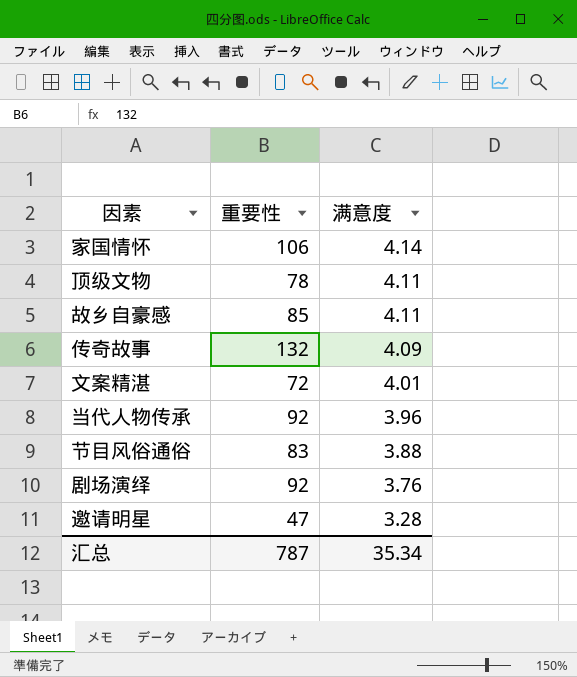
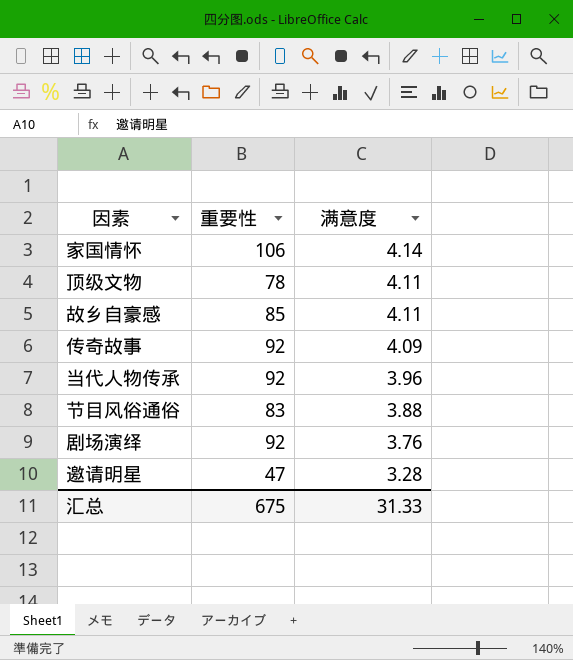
row 文案精湛: 72 | 4.01 -> none
传奇故事 | 重要性: 132 -> 92
汇总 | 重要性: 787 -> 675
汇总 | 满意度: 35.34 -> 31.33

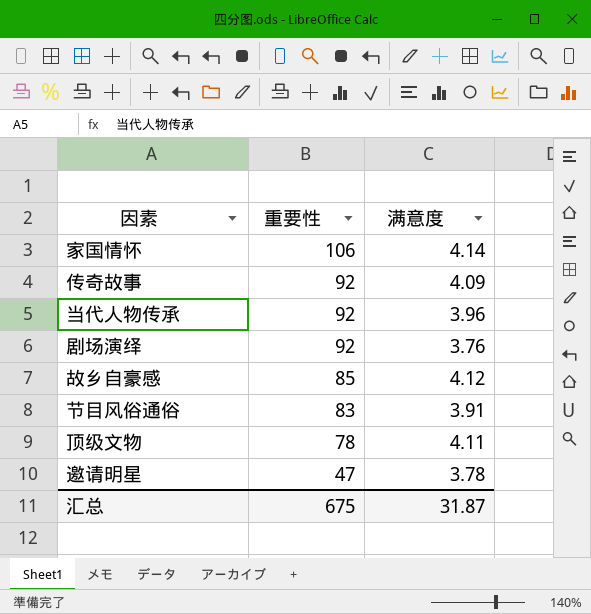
row order: 满意度 descending -> 重要性 descending
故乡自豪感 | 满意度: 4.11 -> 4.12
节目风俗通俗 | 满意度: 3.88 -> 3.91
邀请明星 | 满意度: 3.28 -> 3.78
汇总 | 满意度: 31.33 -> 31.87

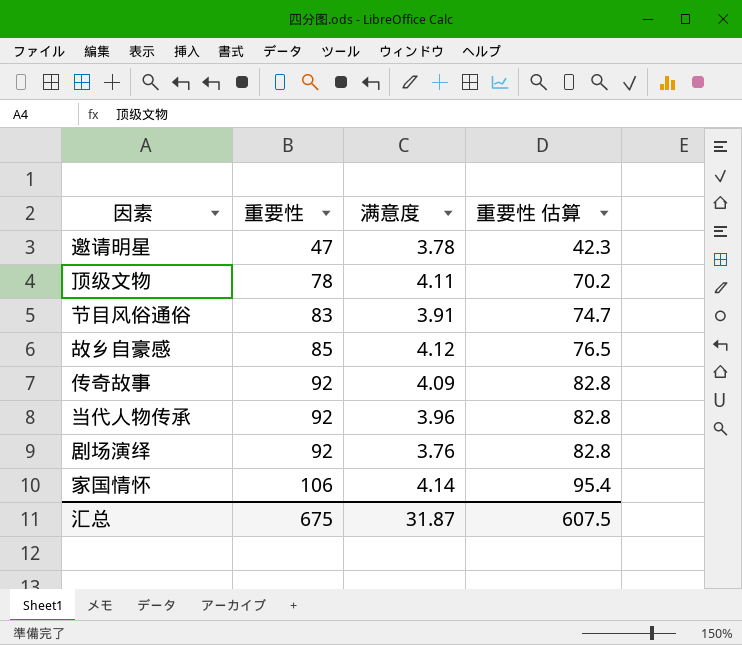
row order: 重要性 descending -> 重要性 ascending
column 重要性 估算 | formula: none -> [重要性] * 0.9

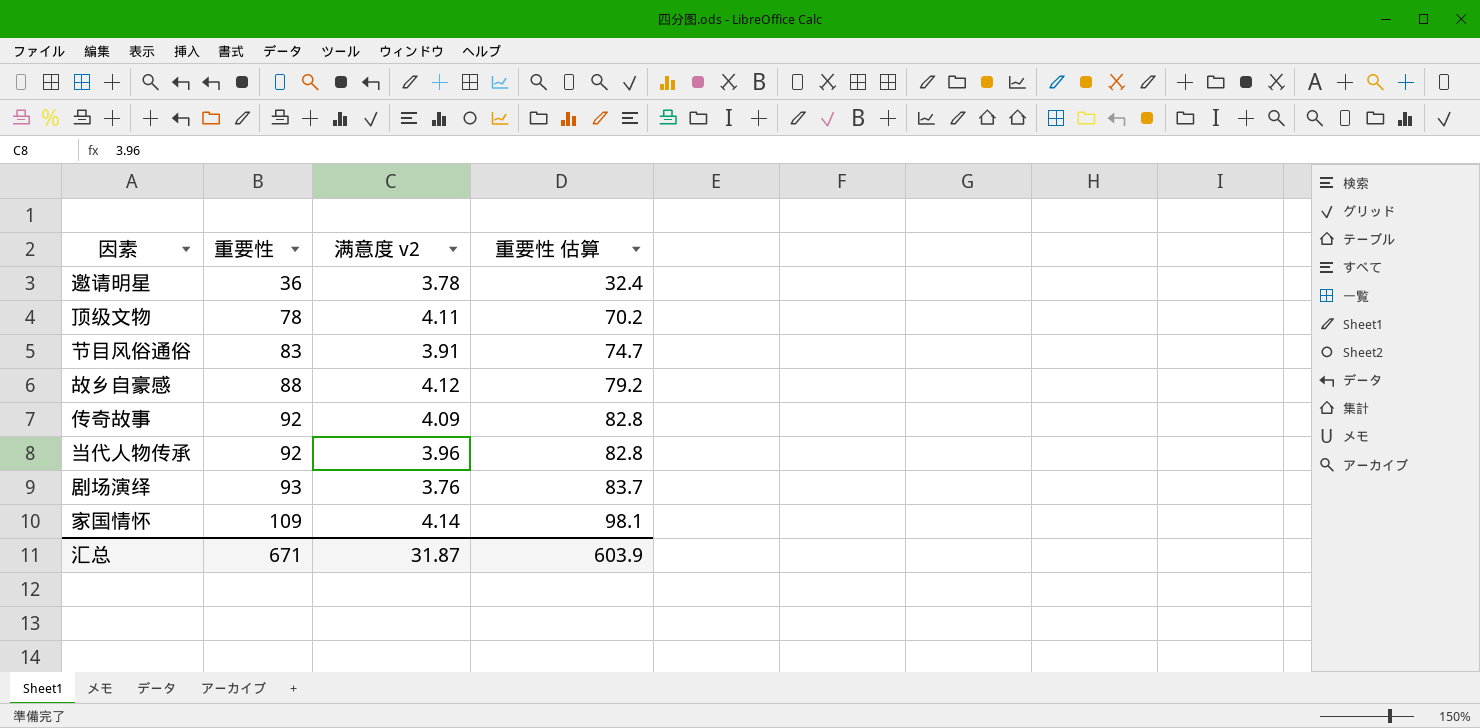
column name: 满意度 -> 满意度 v2
邀请明星 | 重要性: 47 -> 36
邀请明星 | 重要性 估算: 42.3 -> 32.4
故乡自豪感 | 重要性: 85 -> 88
故乡自豪感 | 重要性 估算: 76.5 -> 79.2
剧场演绎 | 重要性: 92 -> 93
剧场演绎 | 重要性 估算: 82.8 -> 83.7
家国情怀 | 重要性: 106 -> 109
家国情怀 | 重要性 估算: 95.4 -> 98.1
汇总 | 重要性: 675 -> 671
汇总 | 重要性 估算: 607.5 -> 603.9

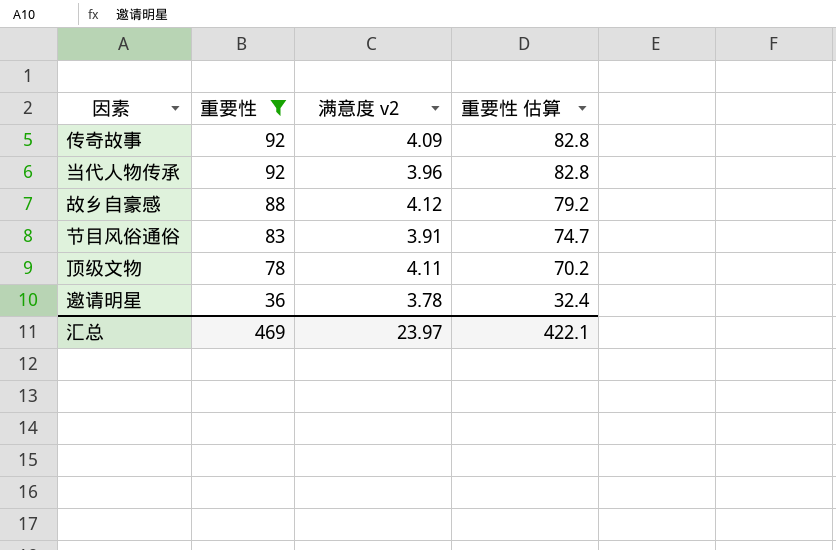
filter: none -> 重要性 <= 92
row order: 重要性 ascending -> 重要性 descending
汇总 | 重要性: 671 -> 469
汇总 | 满意度 v2: 31.87 -> 23.97
汇总 | 重要性 估算: 603.9 -> 422.1

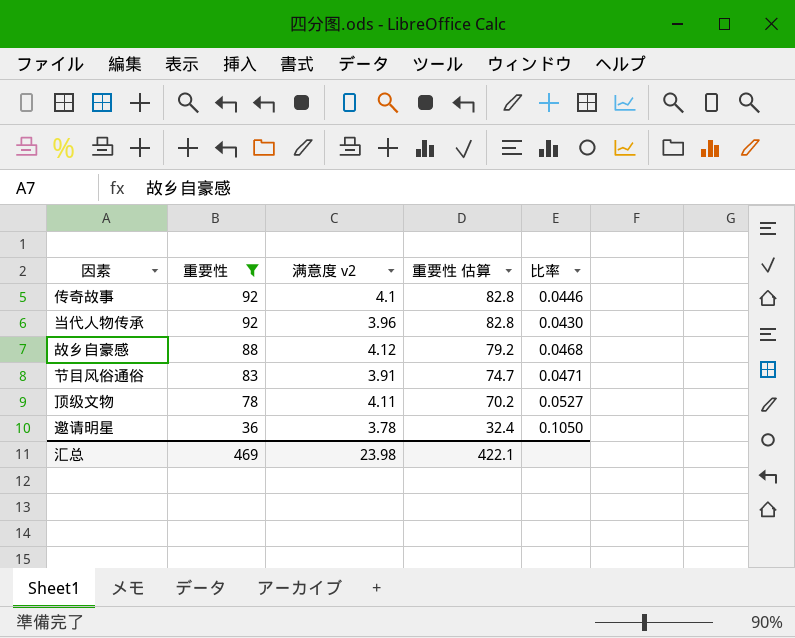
column 比率 | formula: none -> [满意度 v2] / [重要性]
传奇故事 | 满意度 v2: 4.09 -> 4.1
汇总 | 满意度 v2: 23.97 -> 23.98

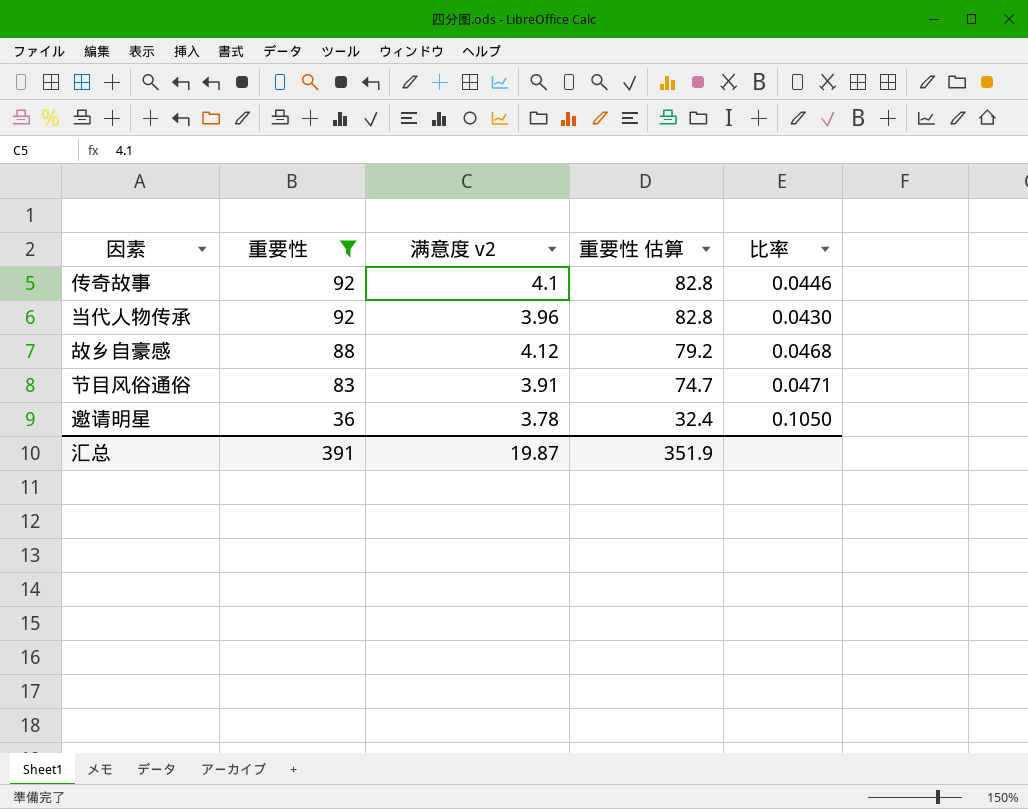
row 顶级文物: 78 | 4.11 | 70.2 | 0.0527 -> none
汇总 | 重要性: 469 -> 391
汇总 | 满意度 v2: 23.98 -> 19.87
汇总 | 重要性 估算: 422.1 -> 351.9

